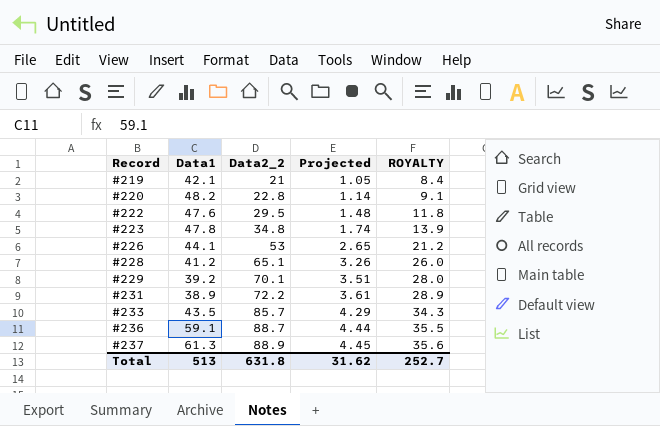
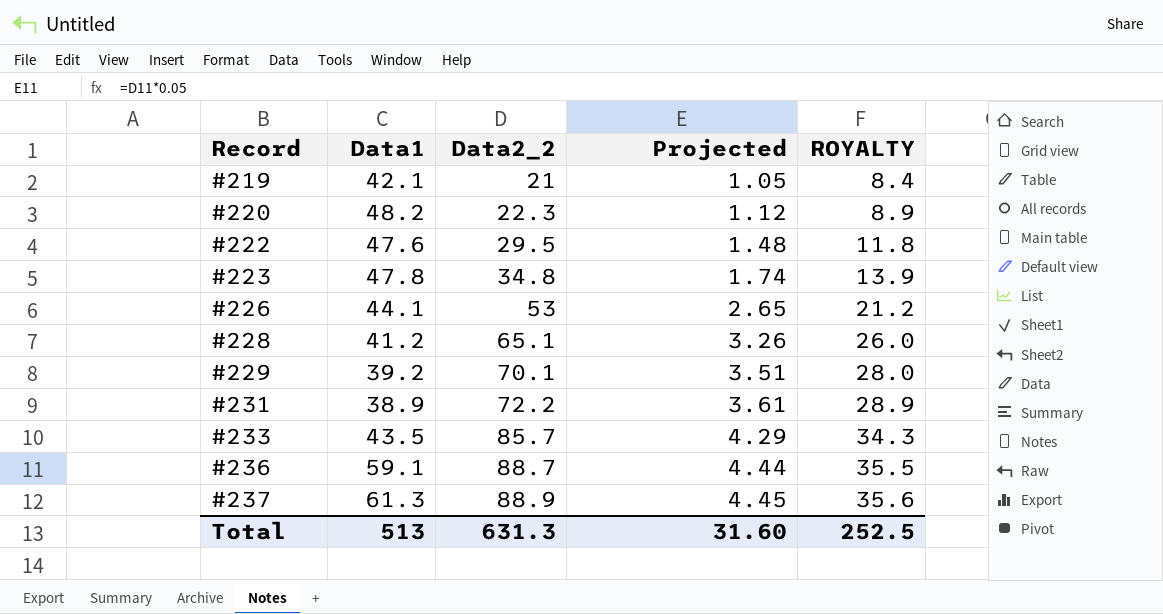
#220 | Data2_2: 22.8 -> 22.3
#220 | Projected: 1.14 -> 1.12
#220 | ROYALTY: 9.1 -> 8.9
Total | Data2_2: 631.8 -> 631.3
Total | Projected: 31.62 -> 31.60
Total | ROYALTY: 252.7 -> 252.5

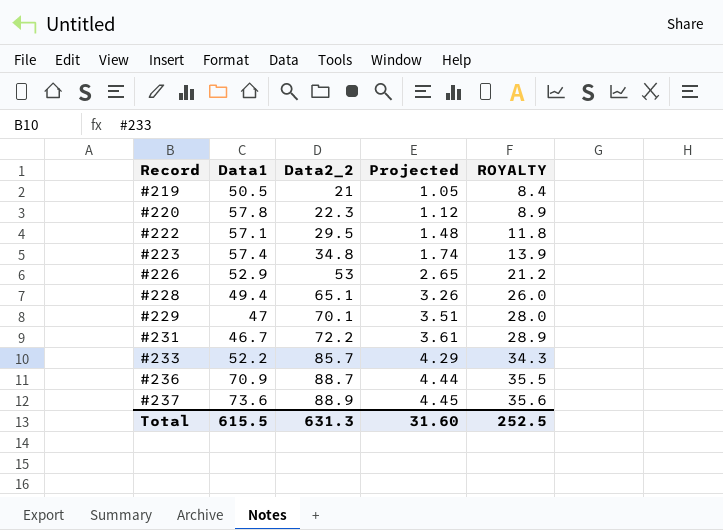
#219 | Data1: 42.1 -> 50.5
#220 | Data1: 48.2 -> 57.8
#222 | Data1: 47.6 -> 57.1
#223 | Data1: 47.8 -> 57.4
#226 | Data1: 44.1 -> 52.9
#228 | Data1: 41.2 -> 49.4
#229 | Data1: 39.2 -> 47
#231 | Data1: 38.9 -> 46.7
#233 | Data1: 43.5 -> 52.2
#236 | Data1: 59.1 -> 70.9
#237 | Data1: 61.3 -> 73.6
Total | Data1: 513 -> 615.5

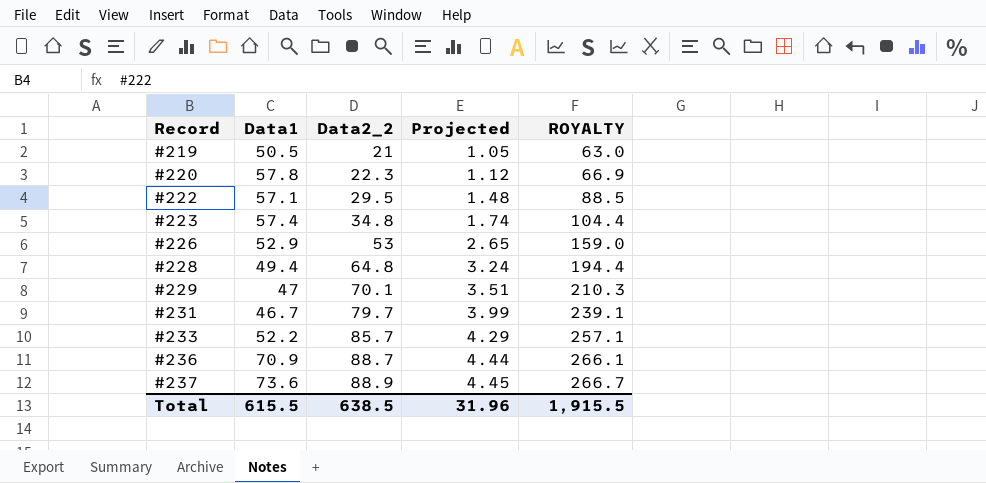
column ROYALTY | formula: [Data2_2] * 0.4 -> [Data2_2] * 3
#228 | Data2_2: 65.1 -> 64.8
#228 | Projected: 3.26 -> 3.24
#231 | Data2_2: 72.2 -> 79.7
#231 | Projected: 3.61 -> 3.99
Total | Data2_2: 631.3 -> 638.5
Total | Projected: 31.60 -> 31.96
Total | ROYALTY: 252.5 -> 1,915.5

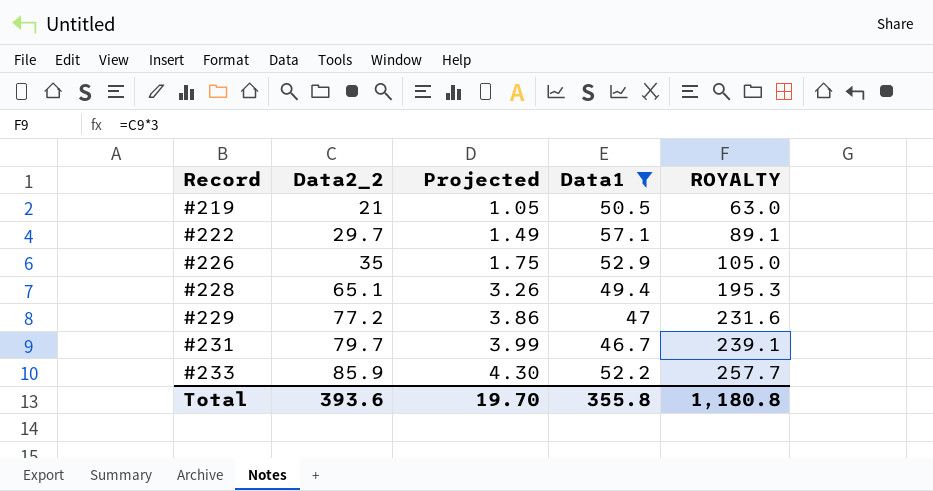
filter: none -> Data1 <= 57.1
column Data1 | position: 2 -> 4
#222 | Data2_2: 29.5 -> 29.7
#222 | Projected: 1.48 -> 1.49
#222 | ROYALTY: 88.5 -> 89.1
#226 | Data2_2: 53 -> 35
#226 | Projected: 2.65 -> 1.75
#226 | ROYALTY: 159.0 -> 105.0
#228 | Data2_2: 64.8 -> 65.1
#228 | Projected: 3.24 -> 3.26
#228 | ROYALTY: 194.4 -> 195.3
#229 | Data2_2: 70.1 -> 77.2
#229 | Projected: 3.51 -> 3.86
#229 | ROYALTY: 210.3 -> 231.6
#233 | Data2_2: 85.7 -> 85.9
#233 | Projected: 4.29 -> 4.30
#233 | ROYALTY: 257.1 -> 257.7
Total | Data2_2: 638.5 -> 393.6
Total | Projected: 31.96 -> 19.70
Total | Data1: 615.5 -> 355.8
Total | ROYALTY: 1,915.5 -> 1,180.8

